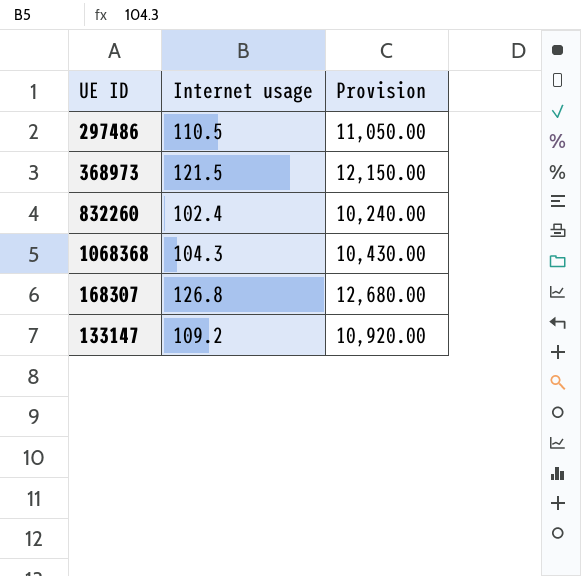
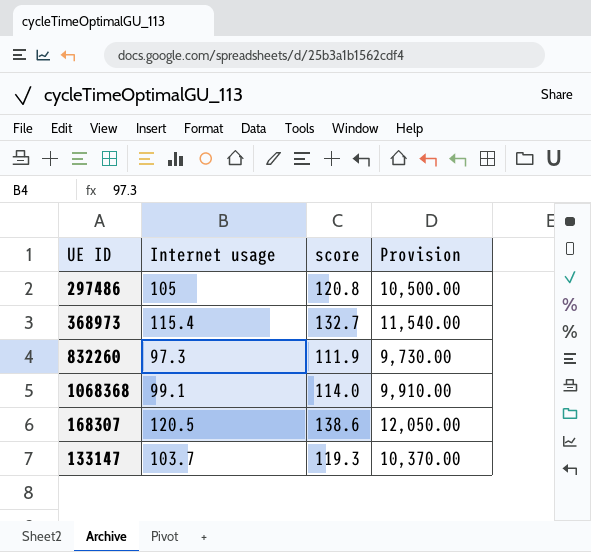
column score | formula: none -> [Internet usage] * 1.15
297486 | Internet usage: 110.5 -> 105
297486 | Provision: 11,050.00 -> 10,500.00
368973 | Internet usage: 121.5 -> 115.4
368973 | Provision: 12,150.00 -> 11,540.00
832260 | Internet usage: 102.4 -> 97.3
832260 | Provision: 10,240.00 -> 9,730.00
1068368 | Internet usage: 104.3 -> 99.1
1068368 | Provision: 10,430.00 -> 9,910.00
168307 | Internet usage: 126.8 -> 120.5
168307 | Provision: 12,680.00 -> 12,050.00
133147 | Internet usage: 109.2 -> 103.7
133147 | Provision: 10,920.00 -> 10,370.00

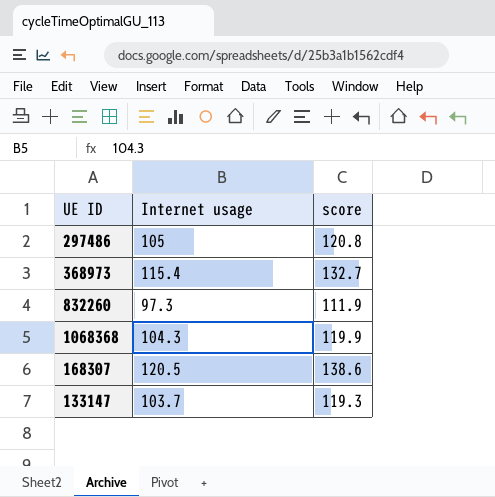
column Provision | formula: [Internet usage] * 100 -> none
1068368 | Internet usage: 99.1 -> 104.3
1068368 | score: 114.0 -> 119.9

